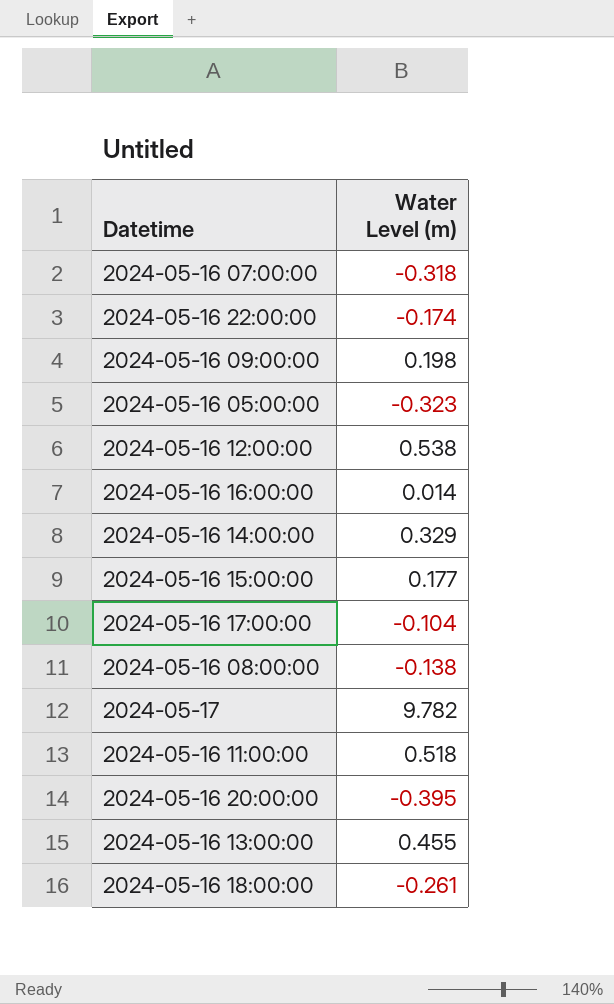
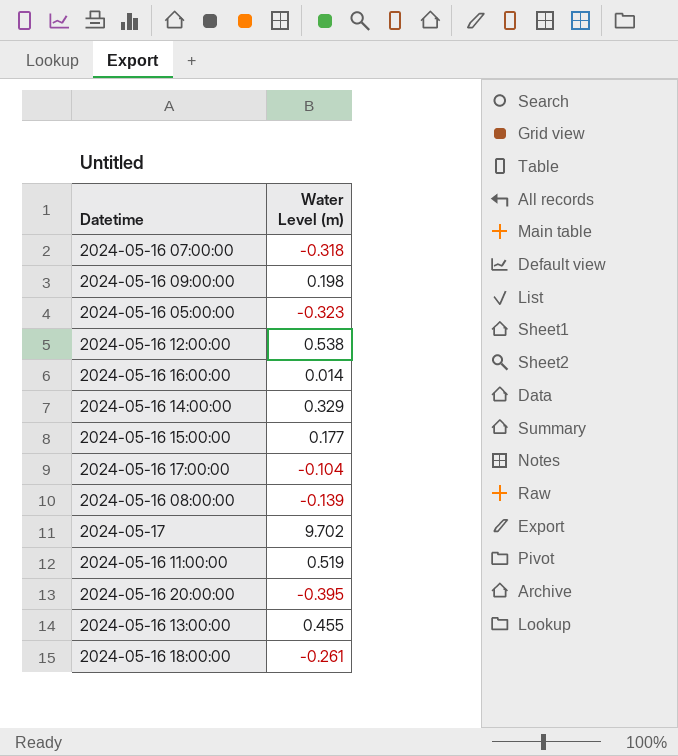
row 2024-05-16 22:00:00: -0.174 -> none
2024-05-16 08:00:00 | Water Level (m): -0.138 -> -0.139
2024-05-17 | Water Level (m): 9.782 -> 9.702
2024-05-16 11:00:00 | Water Level (m): 0.518 -> 0.519

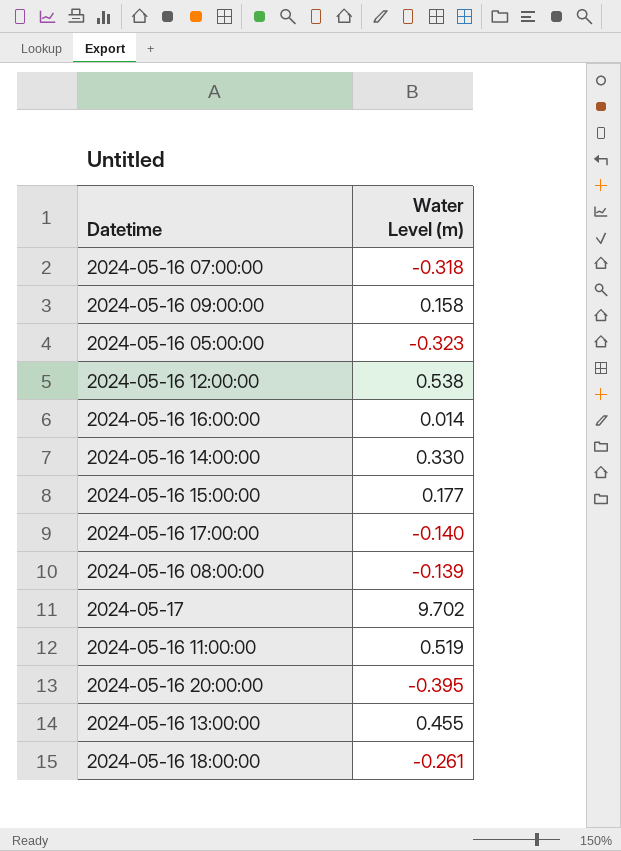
2024-05-16 09:00:00 | Water Level (m): 0.198 -> 0.158
2024-05-16 14:00:00 | Water Level (m): 0.329 -> 0.330
2024-05-16 17:00:00 | Water Level (m): -0.104 -> -0.140

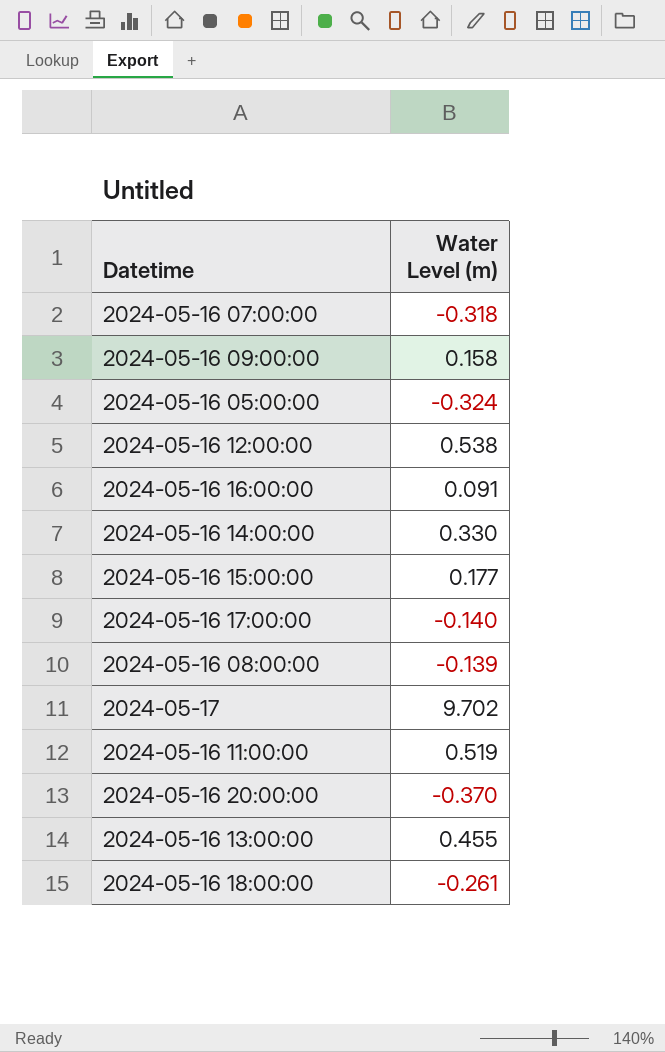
2024-05-16 05:00:00 | Water Level (m): -0.323 -> -0.324
2024-05-16 16:00:00 | Water Level (m): 0.014 -> 0.091
2024-05-16 20:00:00 | Water Level (m): -0.395 -> -0.370

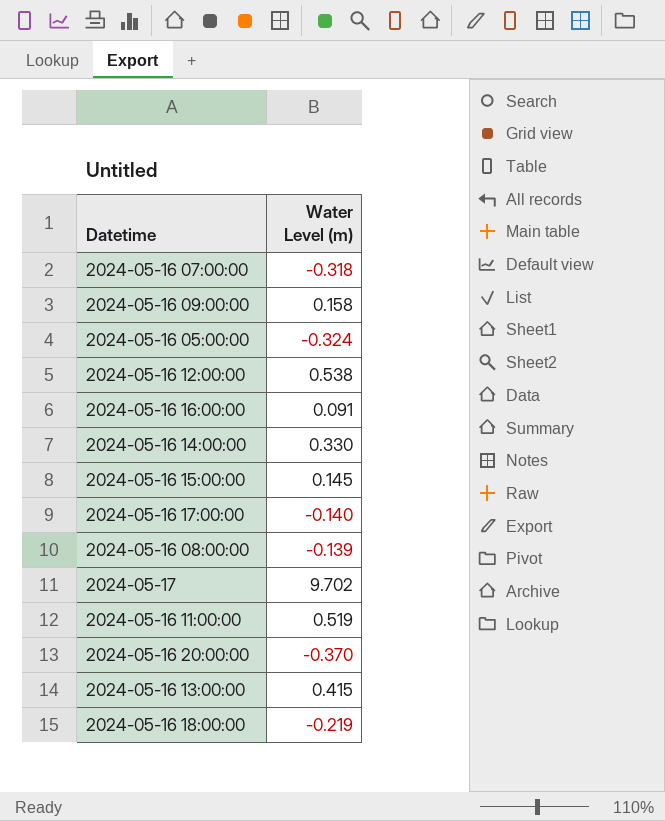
2024-05-16 15:00:00 | Water Level (m): 0.177 -> 0.145
2024-05-16 13:00:00 | Water Level (m): 0.455 -> 0.415
2024-05-16 18:00:00 | Water Level (m): -0.261 -> -0.219

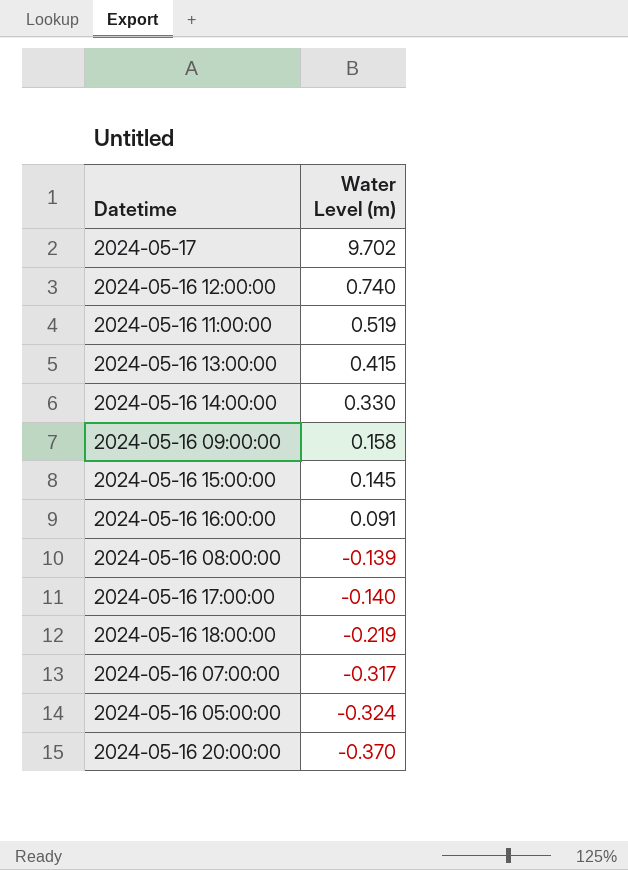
row order: none -> Water Level (m) descending
2024-05-16 12:00:00 | Water Level (m): 0.538 -> 0.740
2024-05-16 07:00:00 | Water Level (m): -0.318 -> -0.317

